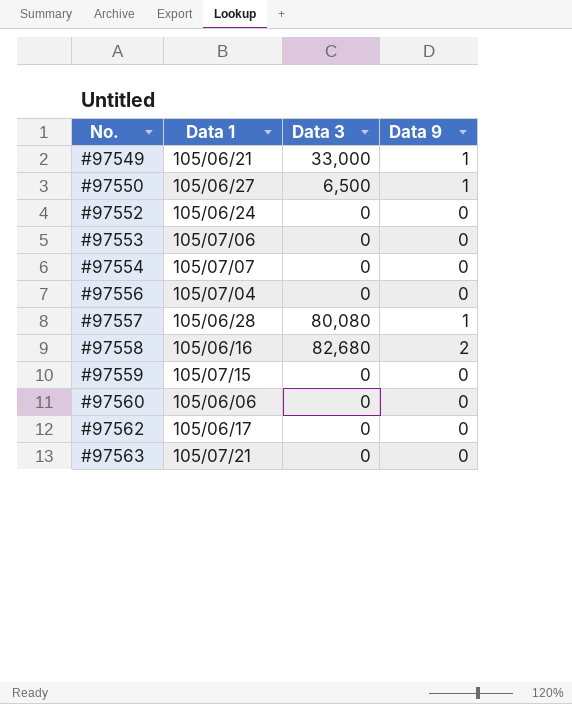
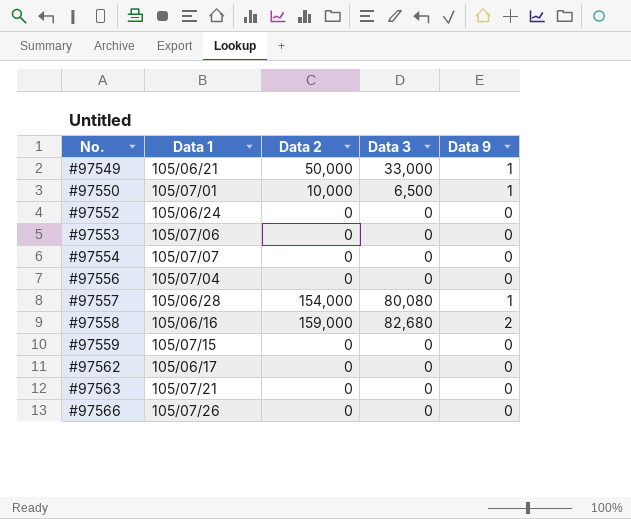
column Data 2 | position: none -> 3
row #97560: 105/06/06 | 0 | 0 -> none
#97550 | Data 1: 105/06/27 -> 105/07/01
row #97566: none -> 105/07/26 | 0 | 0 | 0

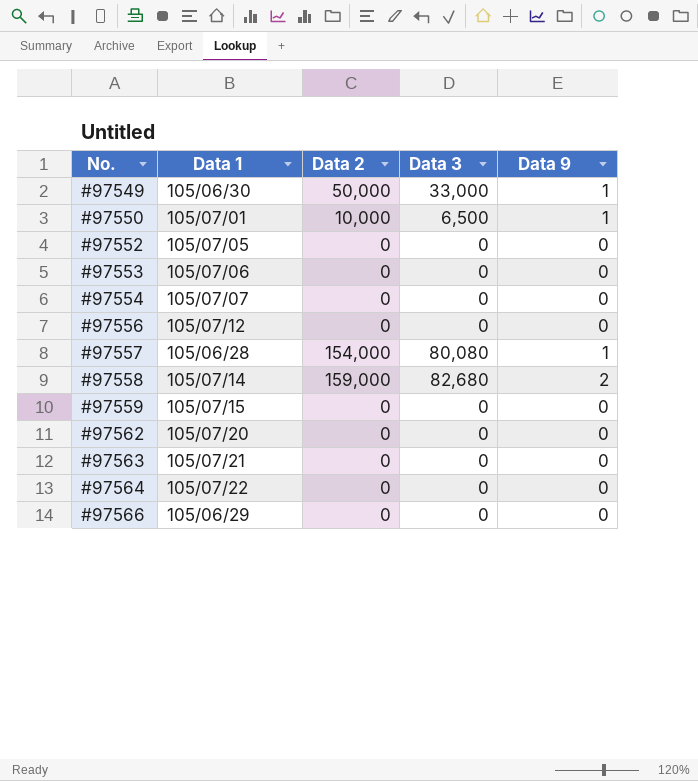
#97549 | Data 1: 105/06/21 -> 105/06/30
#97552 | Data 1: 105/06/24 -> 105/07/05
#97556 | Data 1: 105/07/04 -> 105/07/12
#97558 | Data 1: 105/06/16 -> 105/07/14
#97562 | Data 1: 105/06/17 -> 105/07/20
row #97564: none -> 105/07/22 | 0 | 0 | 0
#97566 | Data 1: 105/07/26 -> 105/06/29

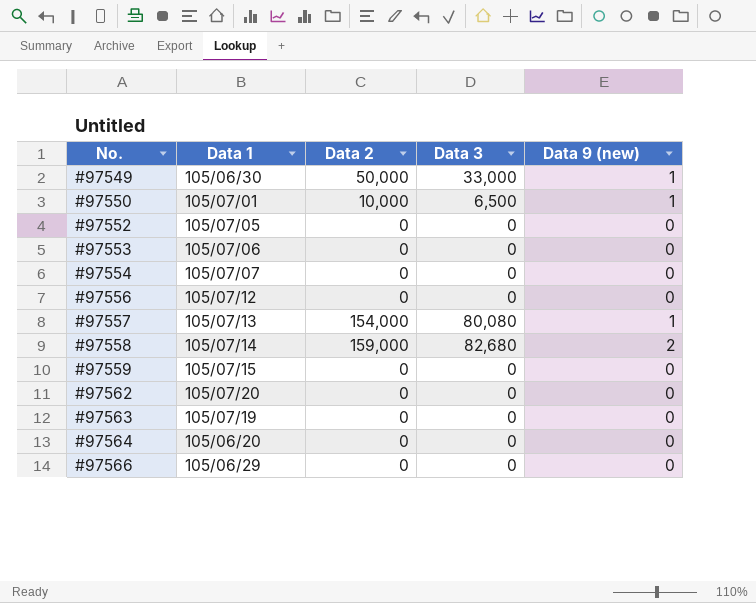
column name: Data 9 -> Data 9 (new)
#97557 | Data 1: 105/06/28 -> 105/07/13
#97563 | Data 1: 105/07/21 -> 105/07/19
#97564 | Data 1: 105/07/22 -> 105/06/20

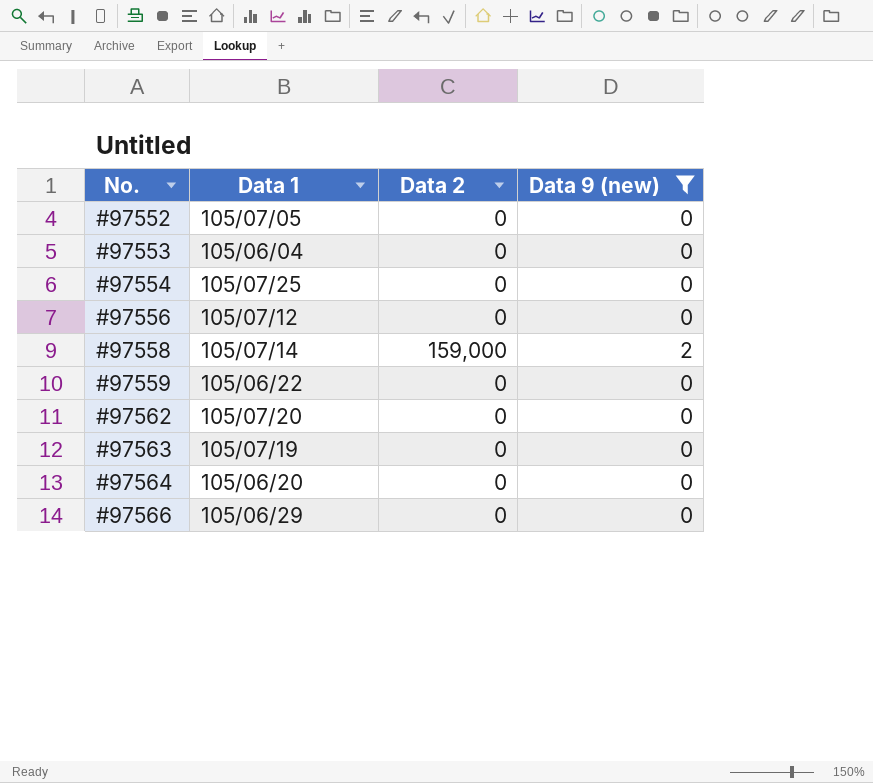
filter: none -> Data 9 (new) != 1
column Data 3 | position: 4 -> none
#97553 | Data 1: 105/07/06 -> 105/06/04
#97554 | Data 1: 105/07/07 -> 105/07/25
#97559 | Data 1: 105/07/15 -> 105/06/22

